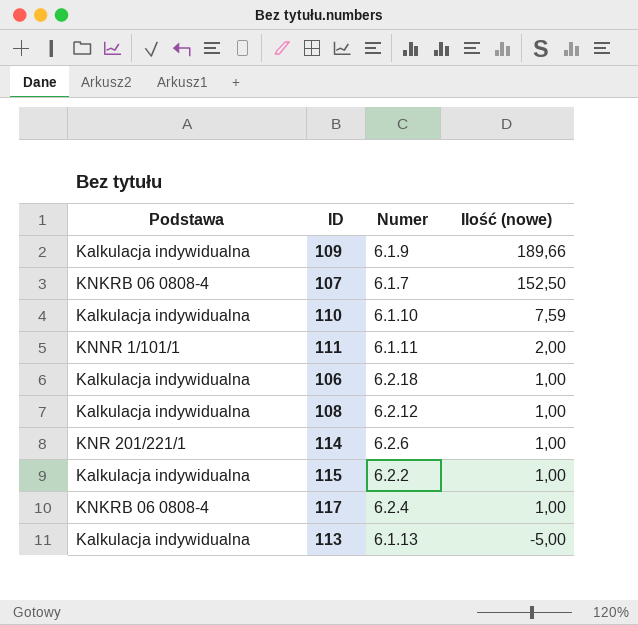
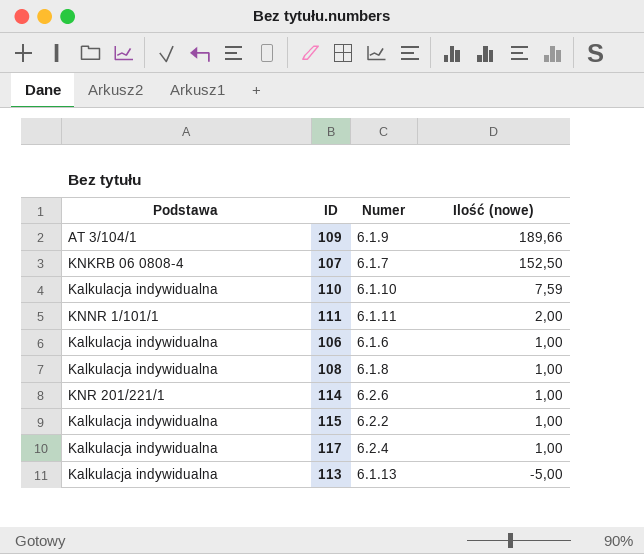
109 | Podstawa: Kalkulacja indywidualna -> AT 3/104/1
106 | Numer: 6.2.18 -> 6.1.6
108 | Numer: 6.2.12 -> 6.1.8
117 | Podstawa: KNKRB 06 0808-4 -> Kalkulacja indywidualna

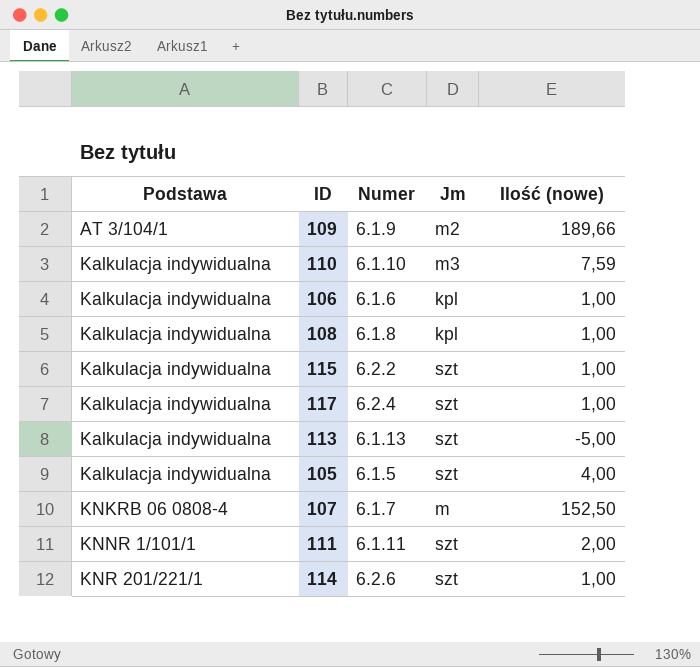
row order: Ilość (nowe) descending -> Podstawa ascending
column Jm | position: none -> 4
row 105: none -> Kalkulacja indywidualna | 6.1.5 | szt | 4,00

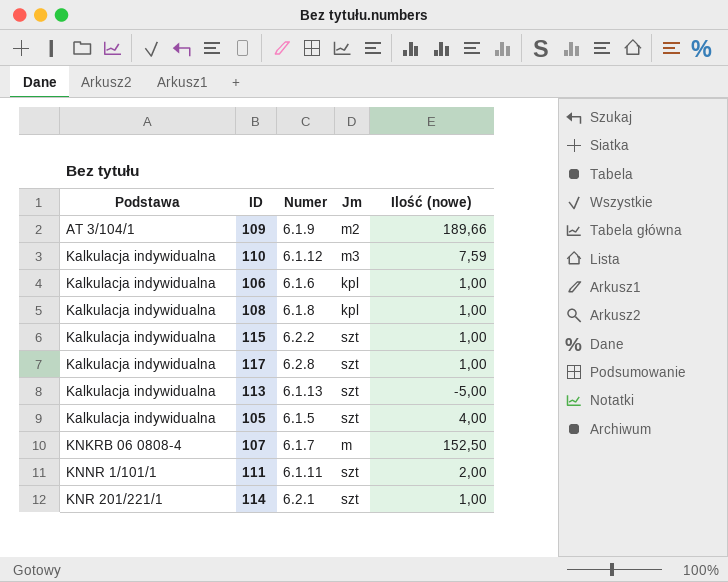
110 | Numer: 6.1.10 -> 6.1.12
117 | Numer: 6.2.4 -> 6.2.8
114 | Numer: 6.2.6 -> 6.2.1

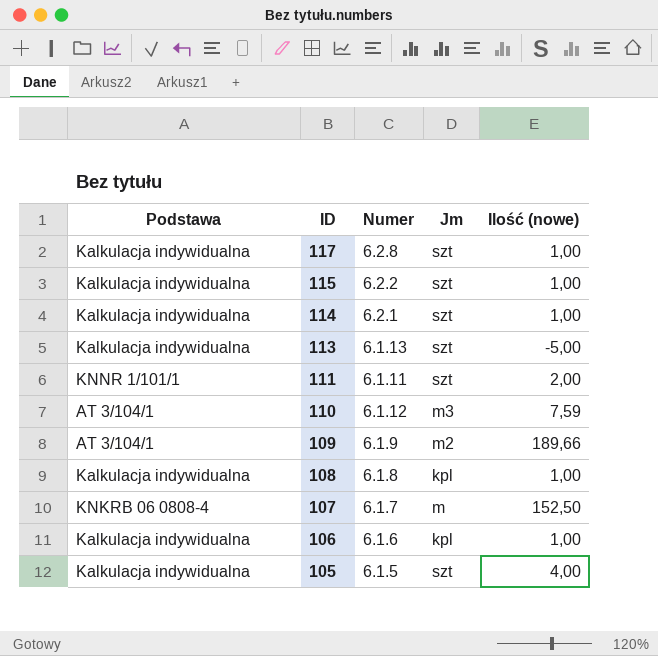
row order: Podstawa ascending -> ID descending
114 | Podstawa: KNR 201/221/1 -> Kalkulacja indywidualna
110 | Podstawa: Kalkulacja indywidualna -> AT 3/104/1

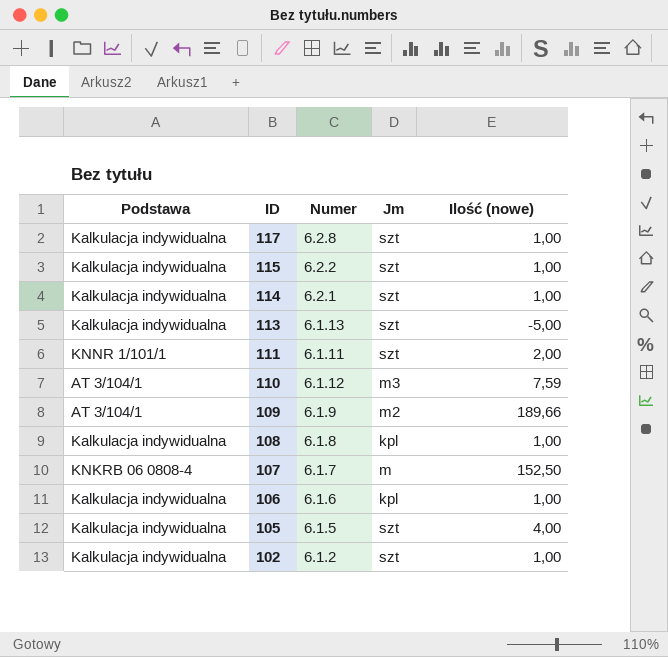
row 102: none -> Kalkulacja indywidualna | 6.1.2 | szt | 1,00

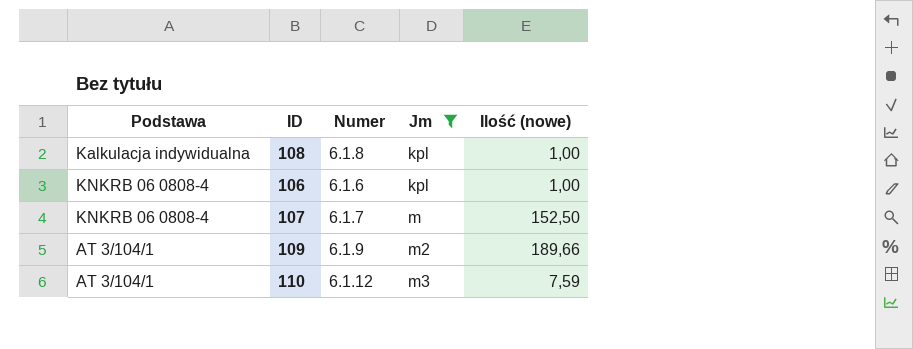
filter: none -> Jm != szt
row order: ID descending -> Jm ascending
106 | Podstawa: Kalkulacja indywidualna -> KNKRB 06 0808-4

